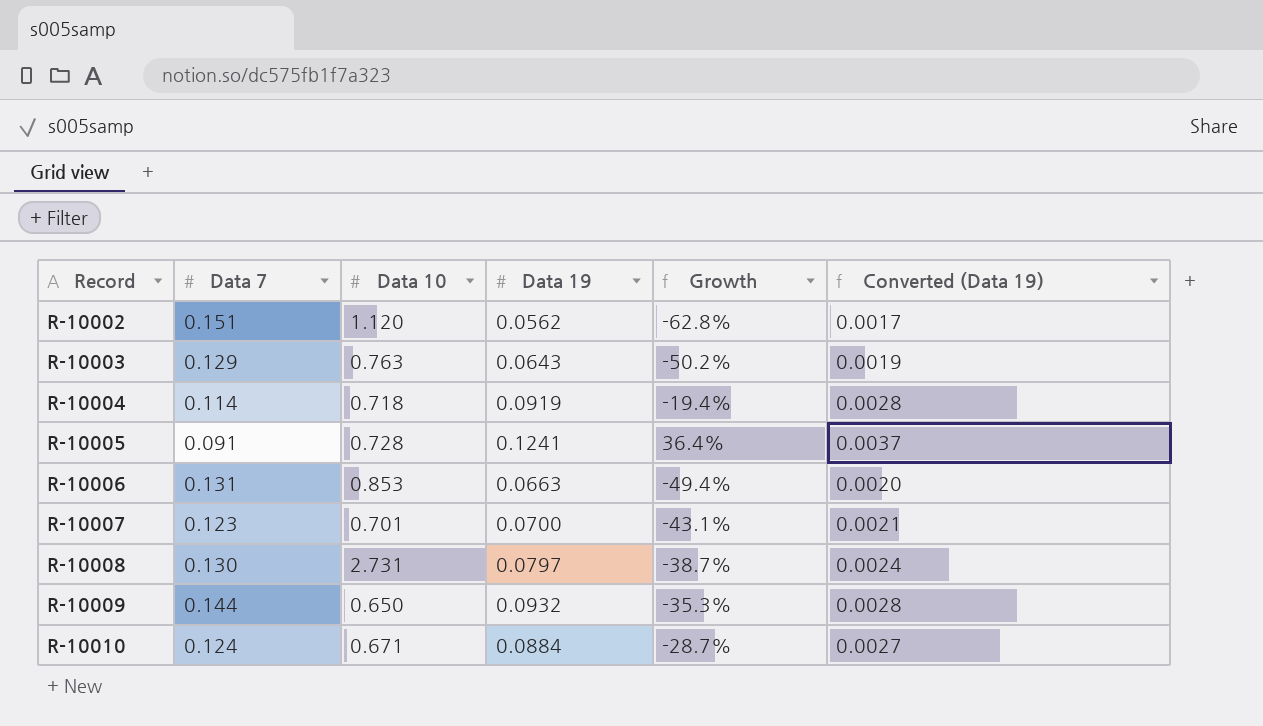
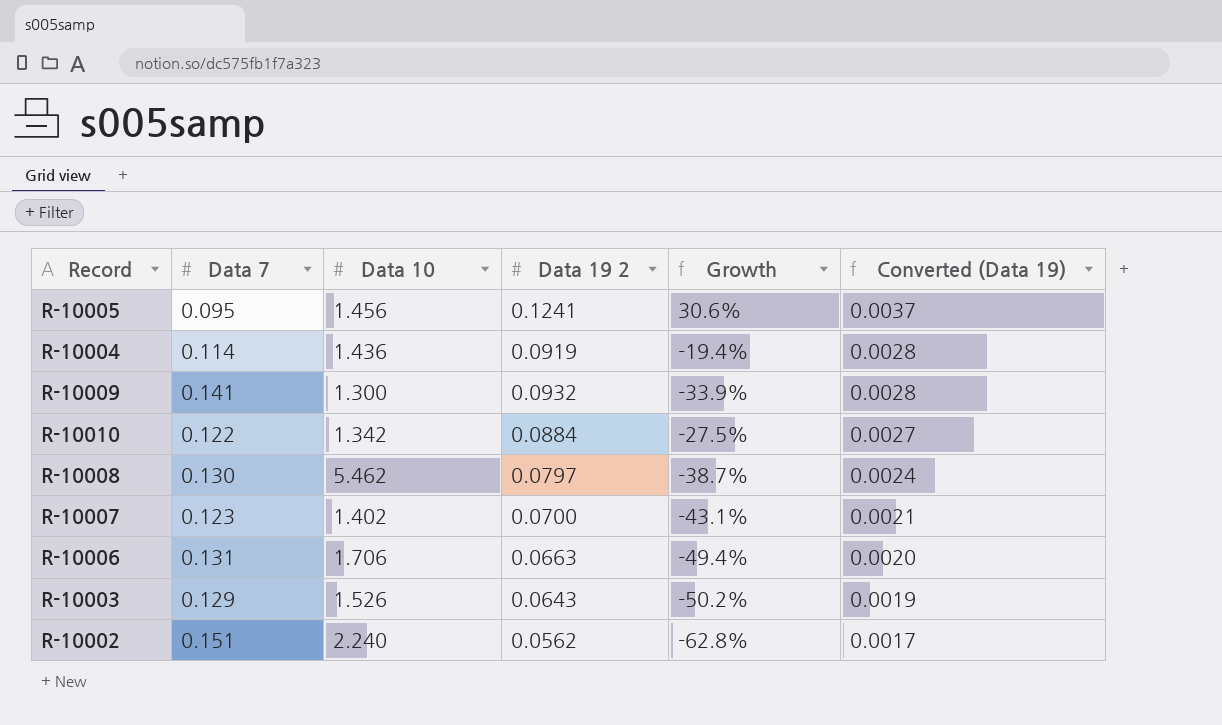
row order: Record ascending -> Converted (Data 19) descending
column name: Data 19 -> Data 19 2
R-10005 | Data 7: 0.091 -> 0.095
R-10005 | Data 10: 0.728 -> 1.456
R-10005 | Growth: 36.4% -> 30.6%
R-10004 | Data 10: 0.718 -> 1.436
R-10009 | Data 7: 0.144 -> 0.141
R-10009 | Data 10: 0.650 -> 1.300
R-10009 | Growth: -35.3% -> -33.9%
R-10010 | Data 7: 0.124 -> 0.122
R-10010 | Data 10: 0.671 -> 1.342
R-10010 | Growth: -28.7% -> -27.5%
R-10008 | Data 10: 2.731 -> 5.462
R-10007 | Data 10: 0.701 -> 1.402
R-10006 | Data 10: 0.853 -> 1.706
R-10003 | Data 10: 0.763 -> 1.526
R-10002 | Data 10: 1.120 -> 2.240

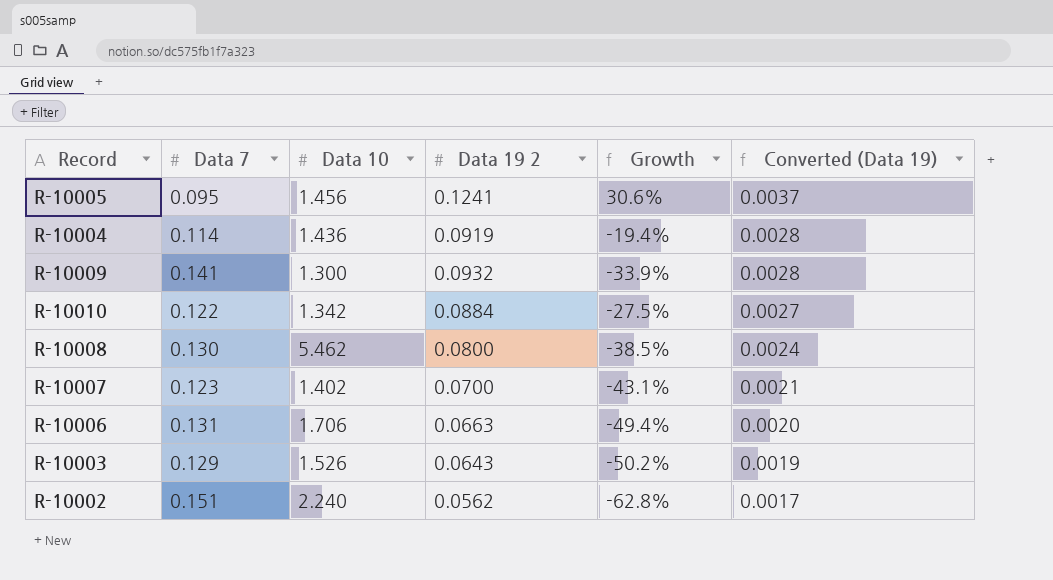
R-10008 | Data 19 2: 0.0797 -> 0.0800
R-10008 | Growth: -38.7% -> -38.5%

